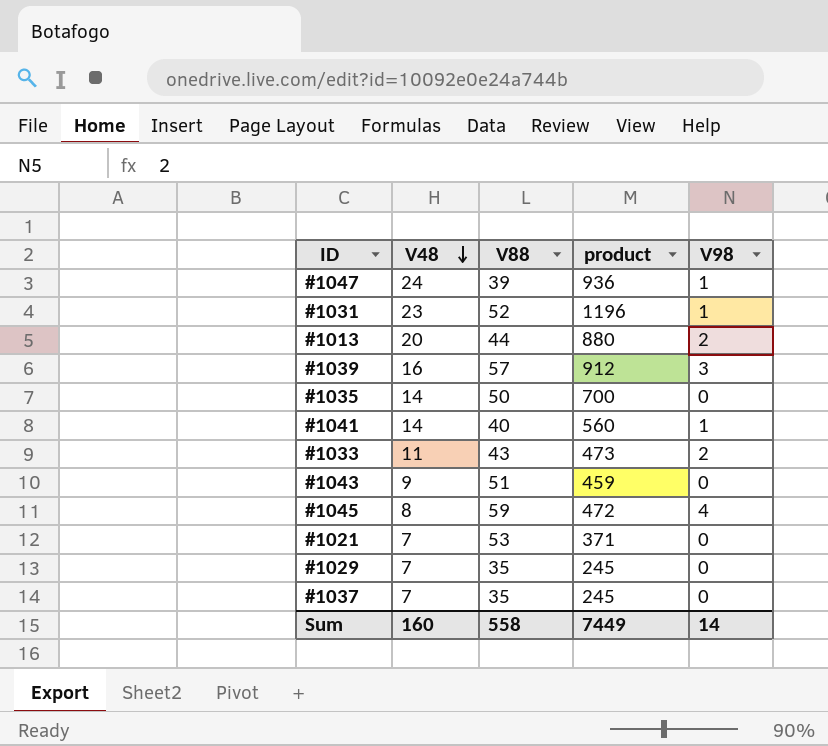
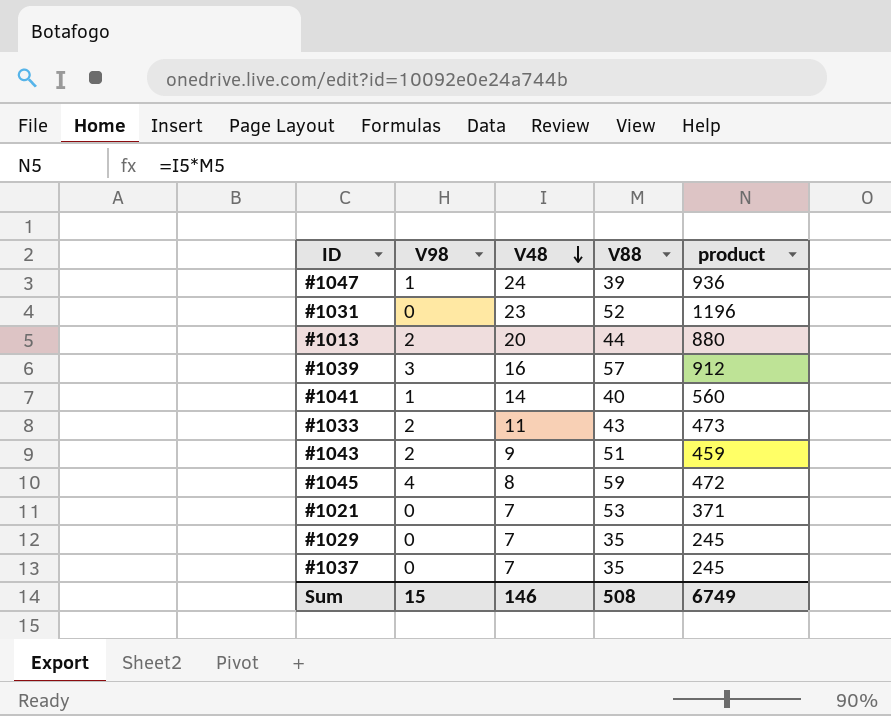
column V98 | position: 5 -> 2
row #1035: 14 | 50 | 700 | 0 -> none
#1031 | V98: 1 -> 0
#1043 | V98: 0 -> 2
Sum | V98: 14 -> 15
Sum | V48: 160 -> 146
Sum | V88: 558 -> 508
Sum | product: 7449 -> 6749

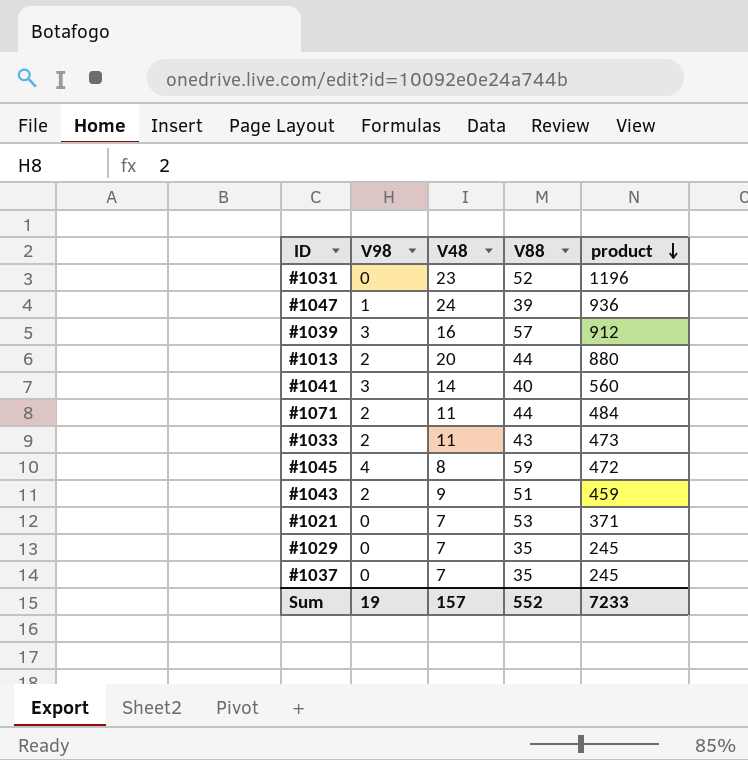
row order: V48 descending -> product descending
#1041 | V98: 1 -> 3
row #1071: none -> 2 | 11 | 44 | 484
Sum | V98: 15 -> 19
Sum | V48: 146 -> 157
Sum | V88: 508 -> 552
Sum | product: 6749 -> 7233

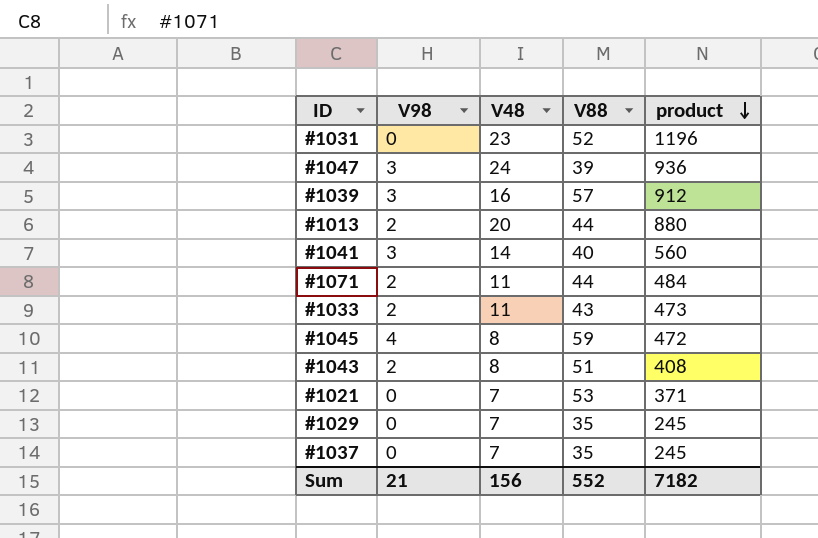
#1047 | V98: 1 -> 3
#1043 | V48: 9 -> 8
#1043 | product: 459 -> 408
Sum | V98: 19 -> 21
Sum | V48: 157 -> 156
Sum | product: 7233 -> 7182

